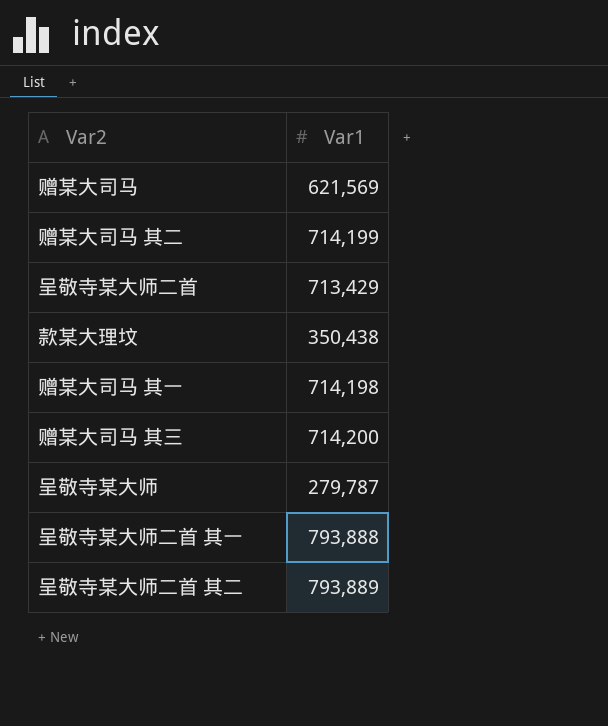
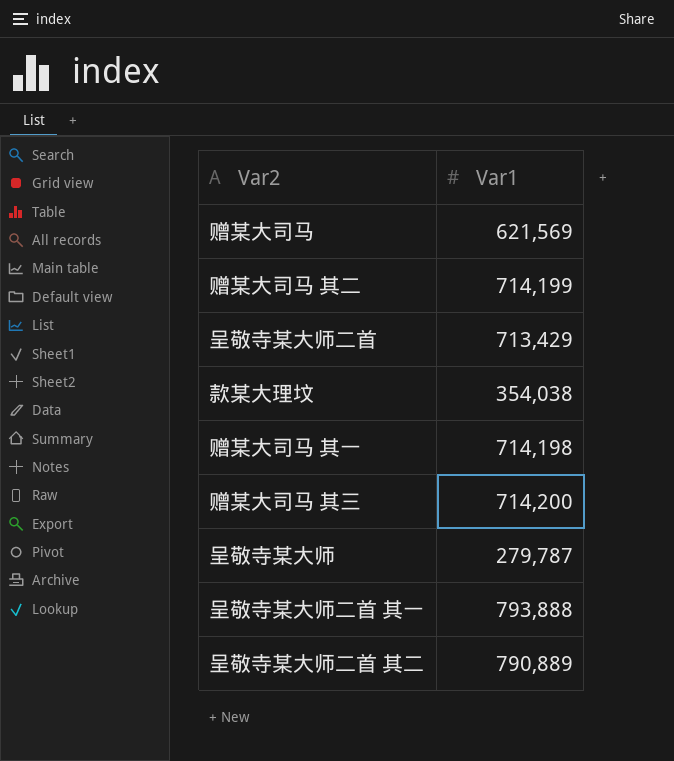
款某大理坟 | Var1: 350,438 -> 354,038
呈敬寺某大师二首 其二 | Var1: 793,889 -> 790,889

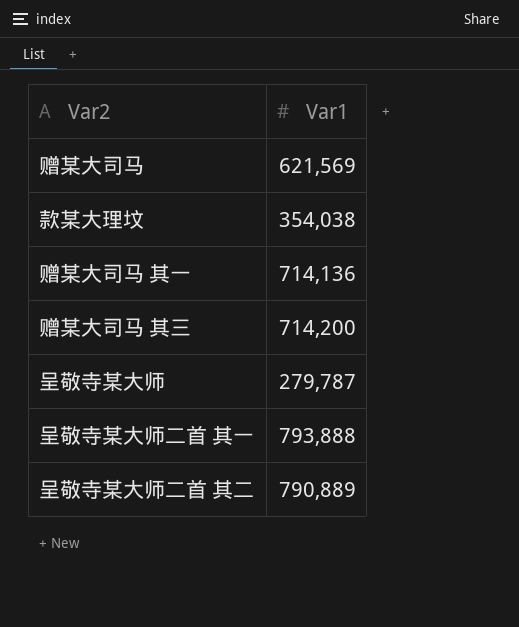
row 赠某大司马 其二: 714,199 -> none
row 呈敬寺某大师二首: 713,429 -> none
赠某大司马 其一 | Var1: 714,198 -> 714,136

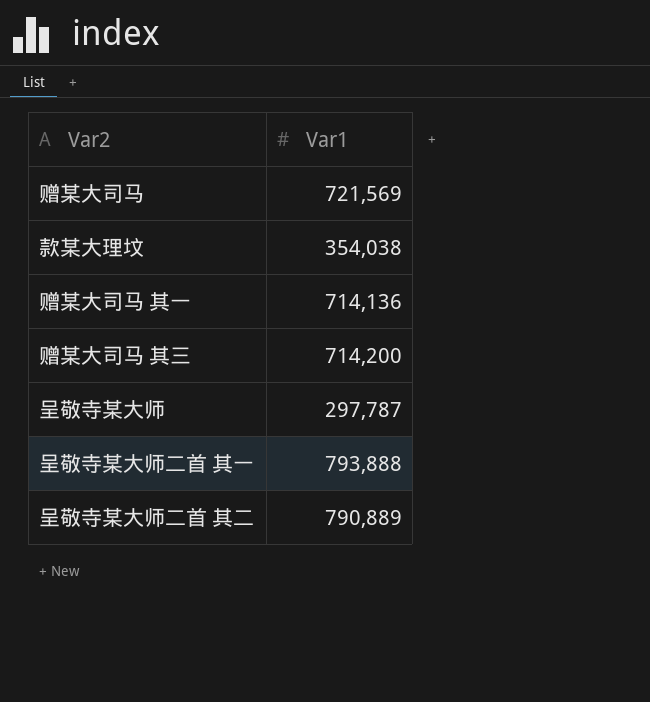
赠某大司马 | Var1: 621,569 -> 721,569
呈敬寺某大师 | Var1: 279,787 -> 297,787

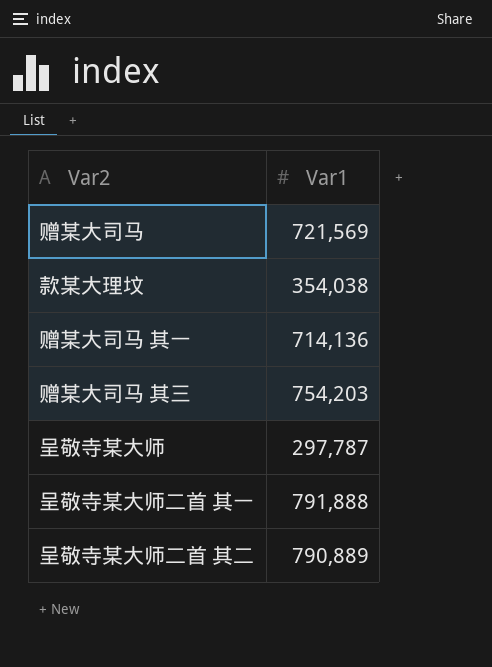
赠某大司马 其三 | Var1: 714,200 -> 754,203
呈敬寺某大师二首 其一 | Var1: 793,888 -> 791,888

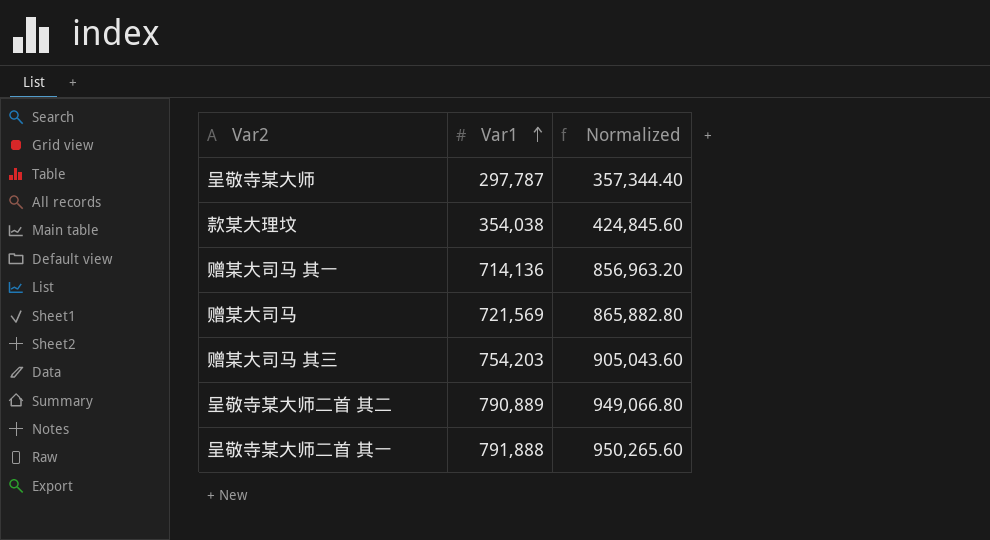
row order: none -> Var1 ascending
column Normalized | formula: none -> [Var1] * 1.2

